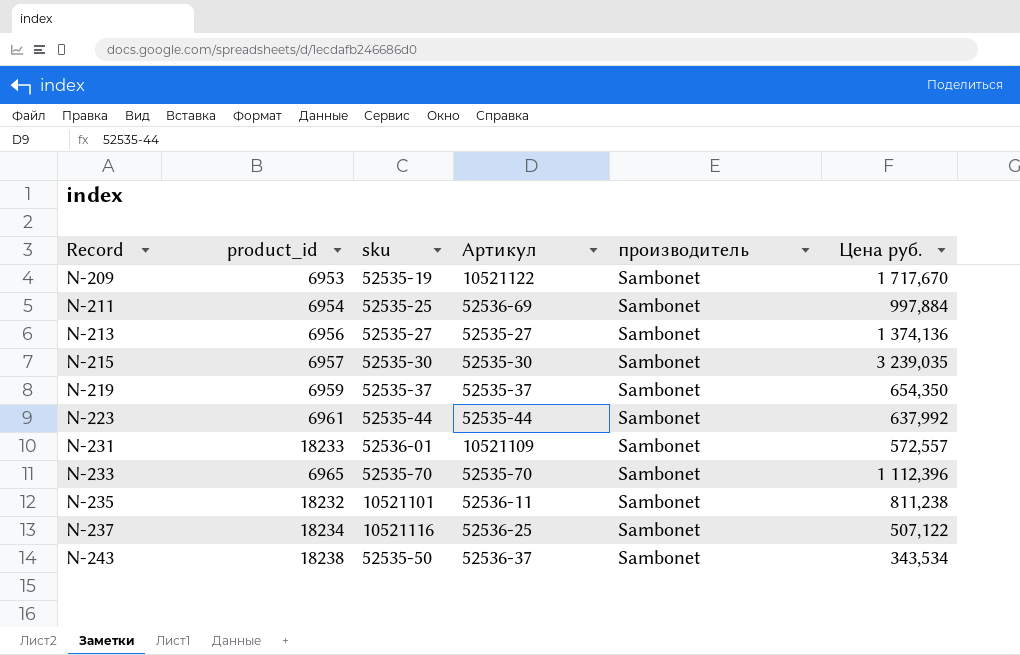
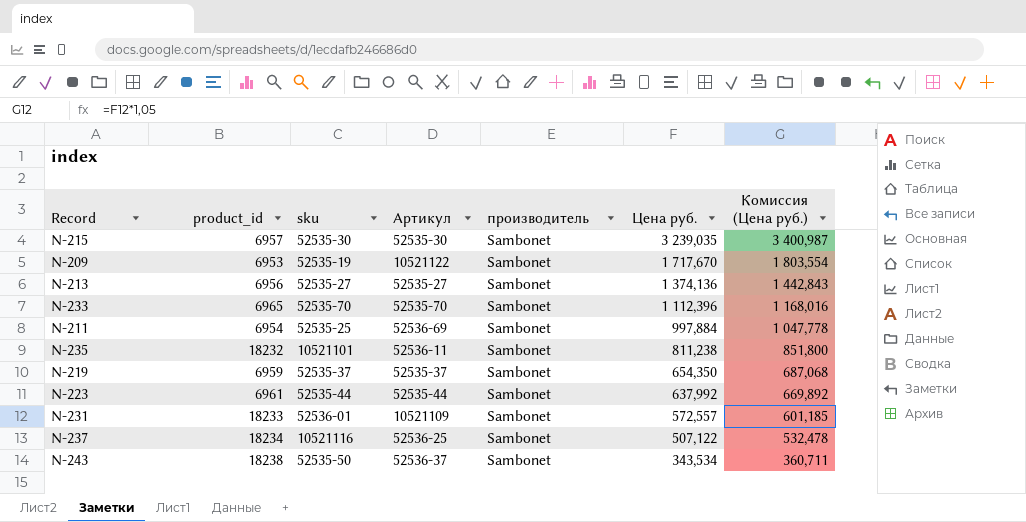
row order: Record ascending -> Цена руб. descending
column Комиссия (Цена руб.) | formula: none -> [Цена руб.] * 1,05

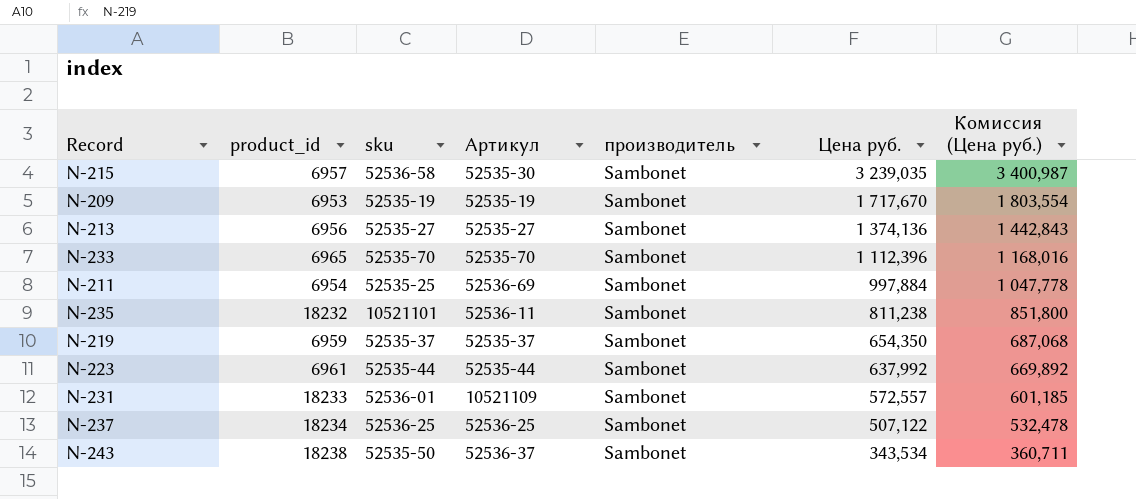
N-215 | sku: 52535-30 -> 52536-58
N-209 | Артикул: 10521122 -> 52535-19
N-237 | sku: 10521116 -> 52536-25

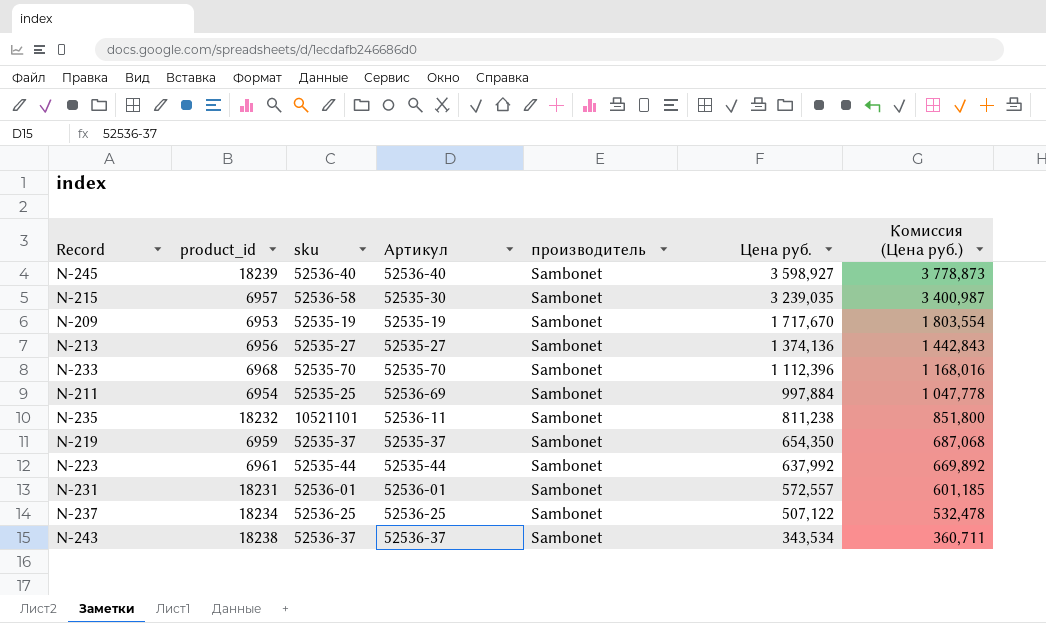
row N-245: none -> 18239 | 52536-40 | 52536-40 | Sambonet | 3 598,927 | 3 778,873
N-233 | product_id: 6965 -> 6968
N-231 | product_id: 18233 -> 18231
N-231 | Артикул: 10521109 -> 52536-01
N-243 | sku: 52535-50 -> 52536-37

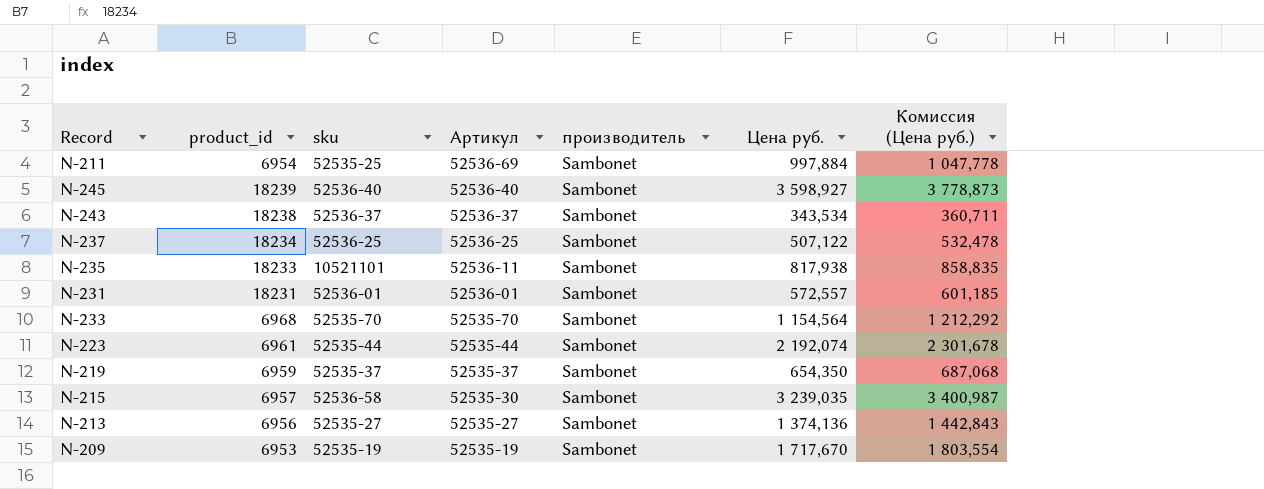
row order: Цена руб. descending -> Артикул descending
N-235 | product_id: 18232 -> 18233
N-235 | Цена руб.: 811,238 -> 817,938
N-235 | Комиссия (Цена руб.): 851,800 -> 858,835
N-233 | Цена руб.: 1 112,396 -> 1 154,564
N-233 | Комиссия (Цена руб.): 1 168,016 -> 1 212,292
N-223 | Цена руб.: 637,992 -> 2 192,074
N-223 | Комиссия (Цена руб.): 669,892 -> 2 301,678

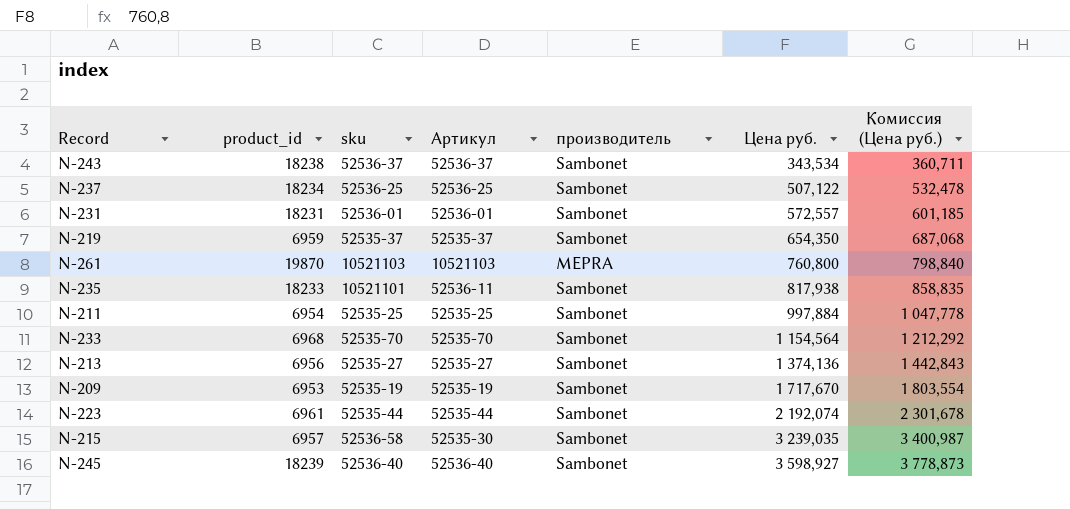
row order: Артикул descending -> Цена руб. ascending
row N-261: none -> 19870 | 10521103 | 10521103 | MEPRA | 760,800 | 798,840
N-211 | Артикул: 52536-69 -> 52535-25

